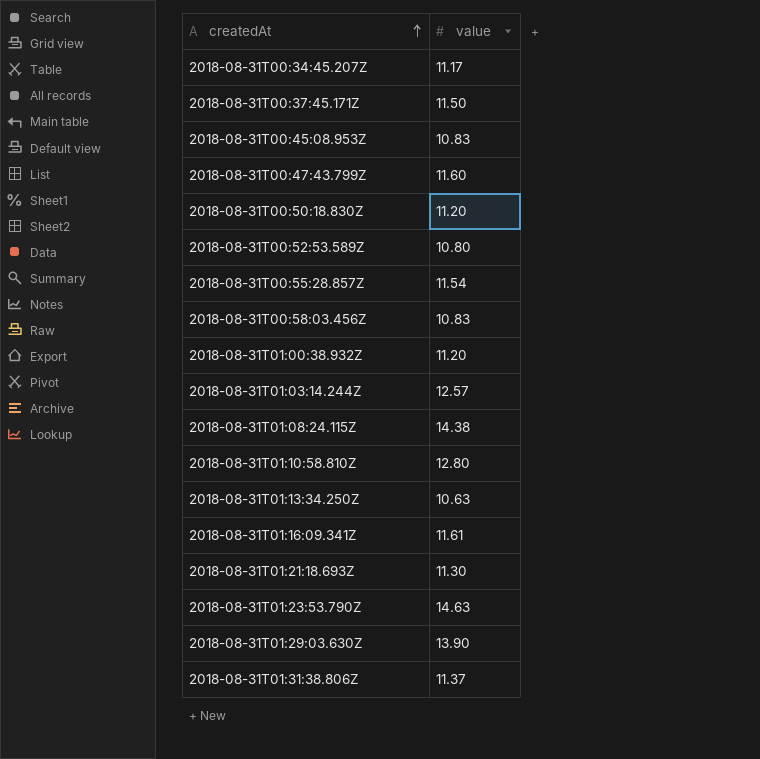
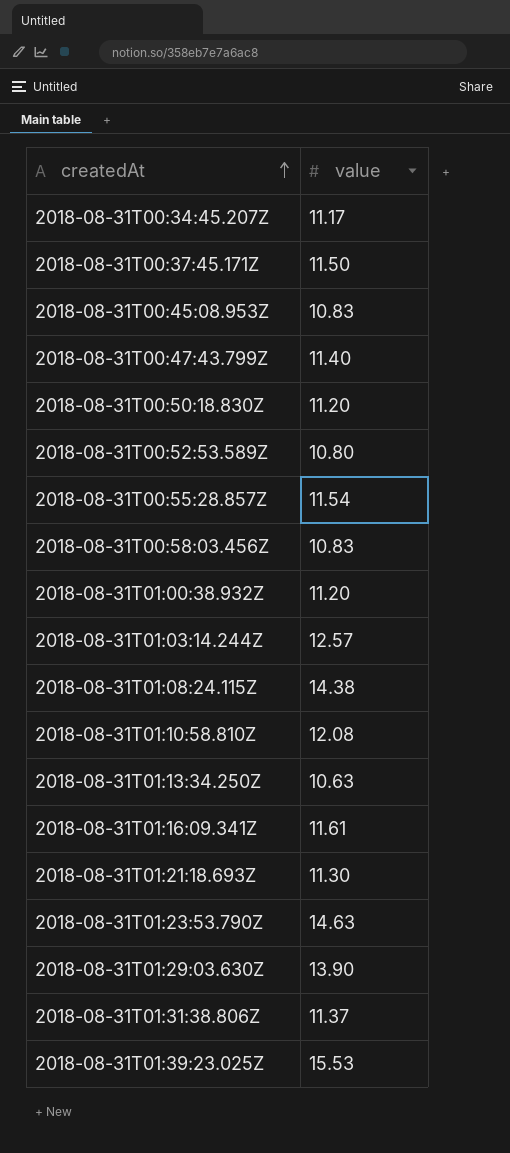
2018-08-31T00:47:43.799Z | value: 11.60 -> 11.40
2018-08-31T01:10:58.810Z | value: 12.80 -> 12.08
row 2018-08-31T01:39:23.025Z: none -> 15.53

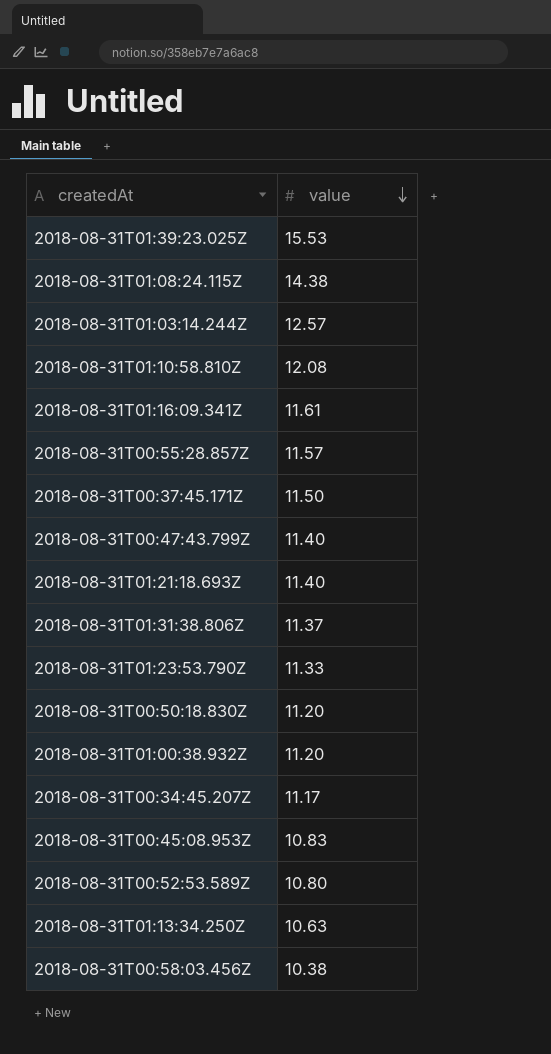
row order: createdAt ascending -> value descending
row 2018-08-31T01:29:03.630Z: 13.90 -> none
2018-08-31T00:55:28.857Z | value: 11.54 -> 11.57
2018-08-31T01:21:18.693Z | value: 11.30 -> 11.40
2018-08-31T01:23:53.790Z | value: 14.63 -> 11.33
2018-08-31T00:58:03.456Z | value: 10.83 -> 10.38

